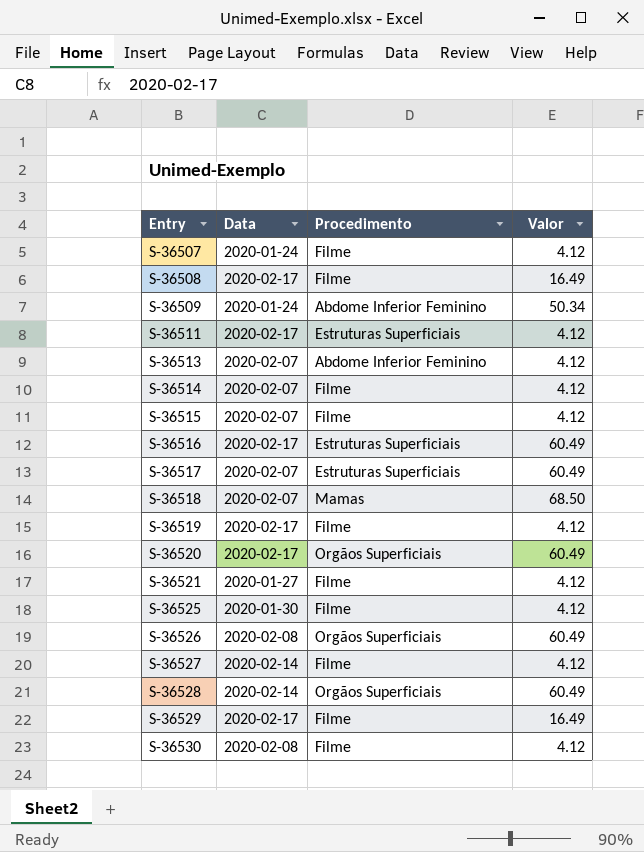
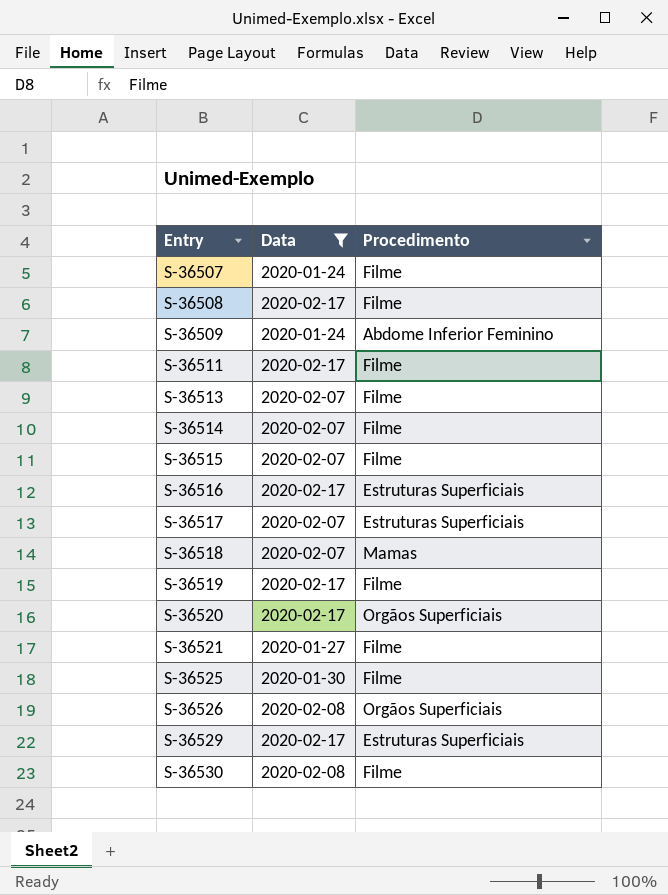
filter: none -> Data != 2020-02-14
column Valor | position: 4 -> none
S-36511 | Procedimento: Estruturas Superficiais -> Filme
S-36513 | Procedimento: Abdome Inferior Feminino -> Filme
S-36529 | Procedimento: Filme -> Estruturas Superficiais

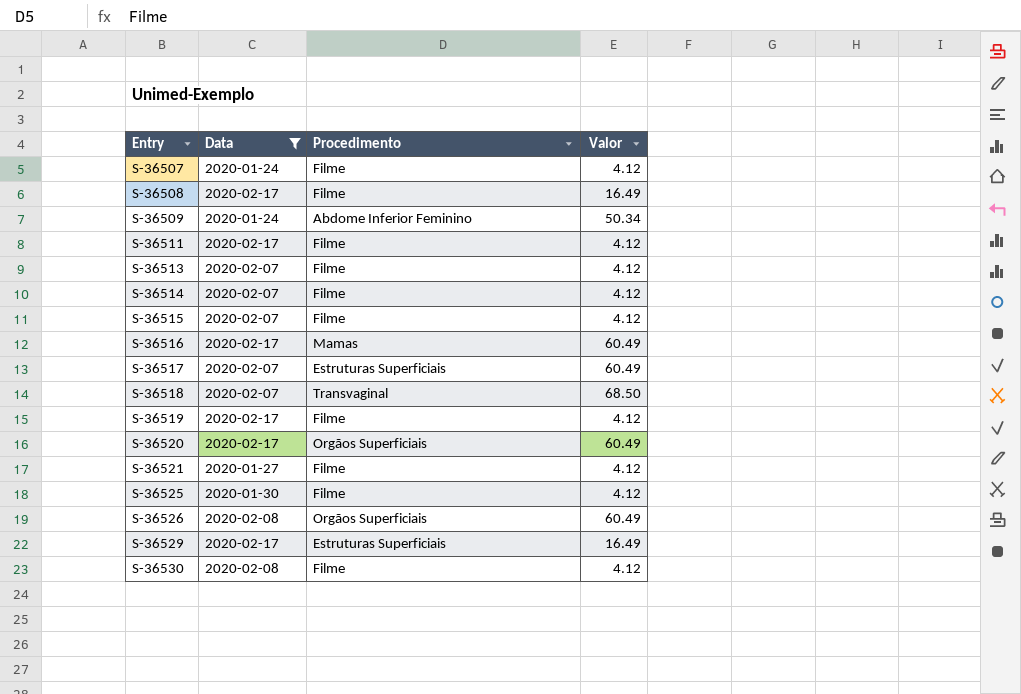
column Valor | position: none -> 4
S-36516 | Procedimento: Estruturas Superficiais -> Mamas
S-36518 | Procedimento: Mamas -> Transvaginal

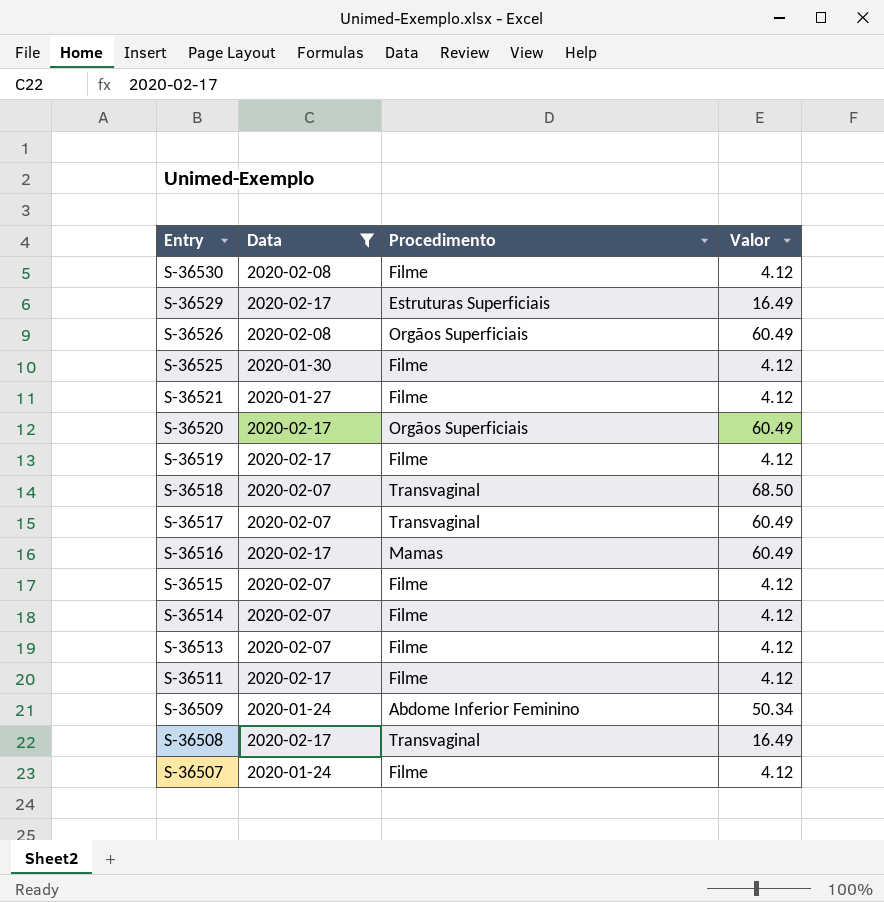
row order: Entry ascending -> Entry descending
S-36517 | Procedimento: Estruturas Superficiais -> Transvaginal
S-36508 | Procedimento: Filme -> Transvaginal

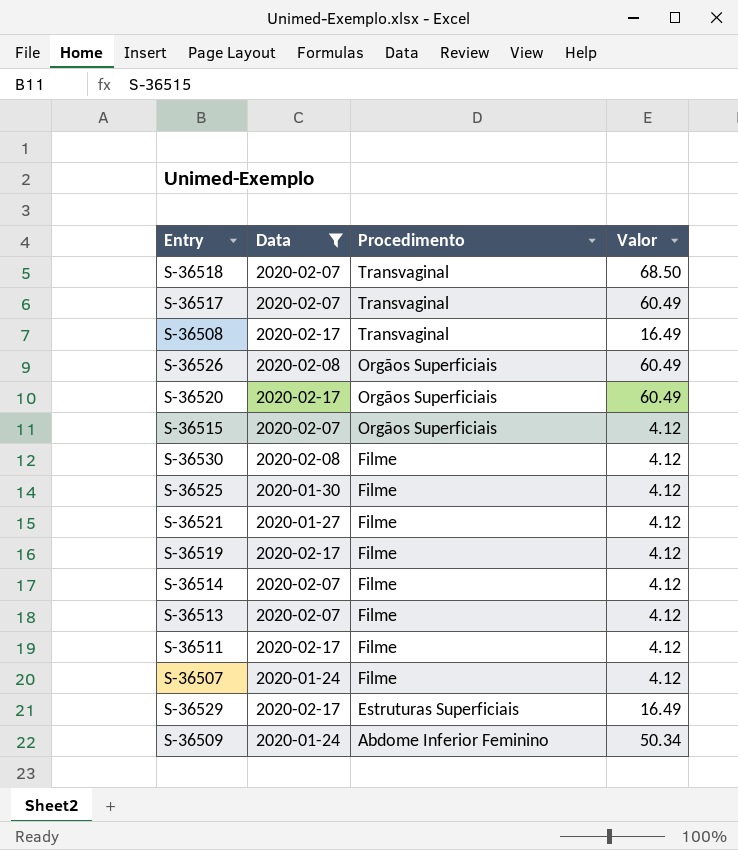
row order: Entry descending -> Procedimento descending
row S-36516: 2020-02-17 | Mamas | 60.49 -> none
S-36515 | Procedimento: Filme -> Orgãos Superficiais

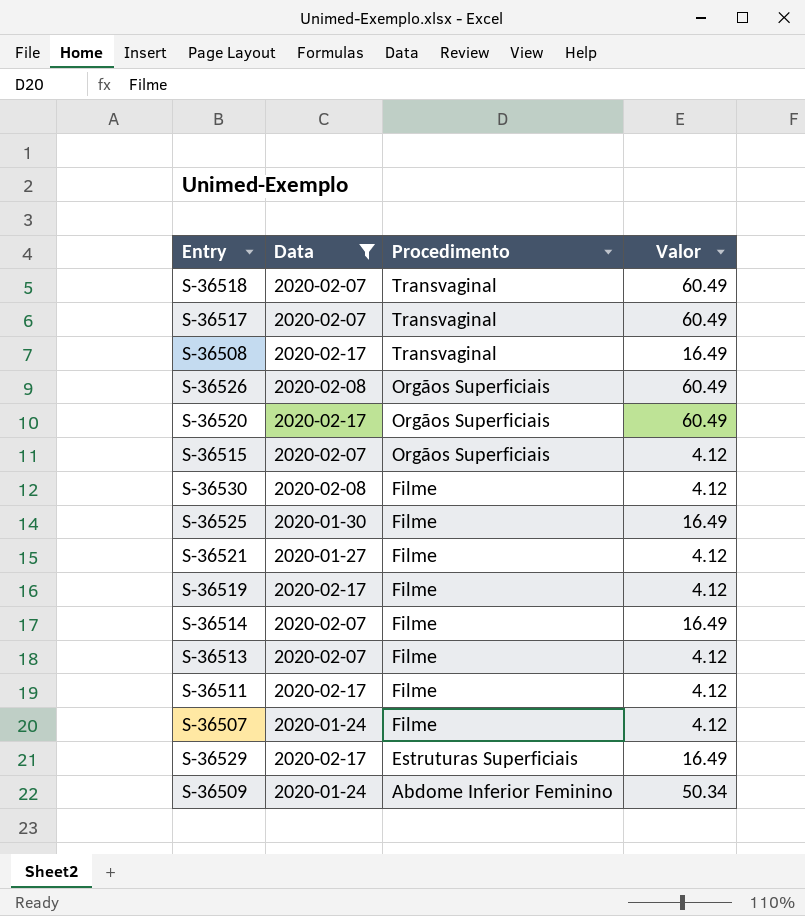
S-36518 | Valor: 68.50 -> 60.49
S-36525 | Valor: 4.12 -> 16.49
S-36514 | Valor: 4.12 -> 16.49

